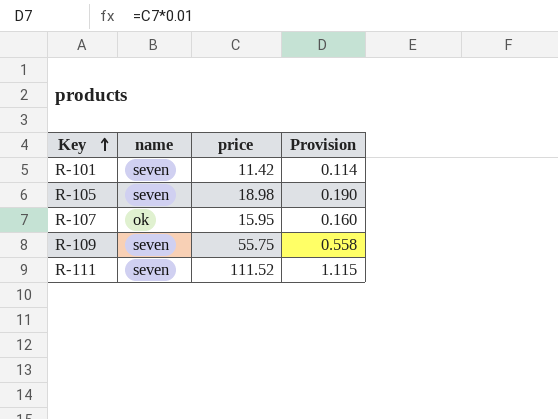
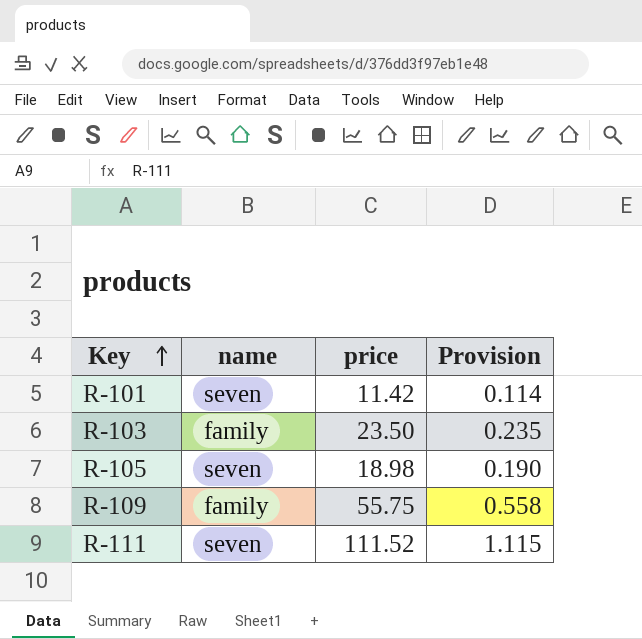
row R-107: ok | 15.95 | 0.160 -> none
row R-103: none -> family | 23.50 | 0.235
R-109 | name: seven -> family

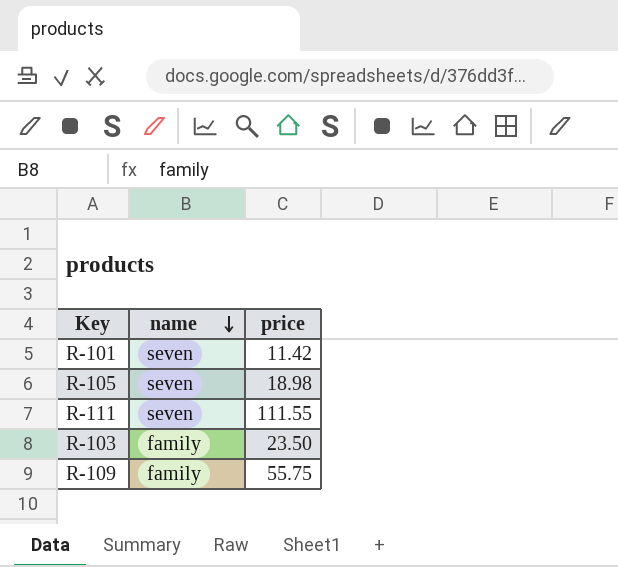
row order: Key ascending -> name descending
column Provision | formula: [price] * 0.01 -> none
R-111 | price: 111.52 -> 111.55

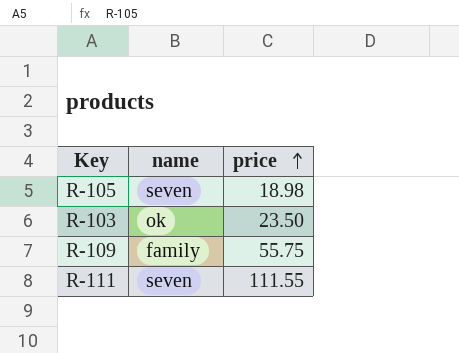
row order: name descending -> price ascending
row R-101: seven | 11.42 -> none
R-103 | name: family -> ok

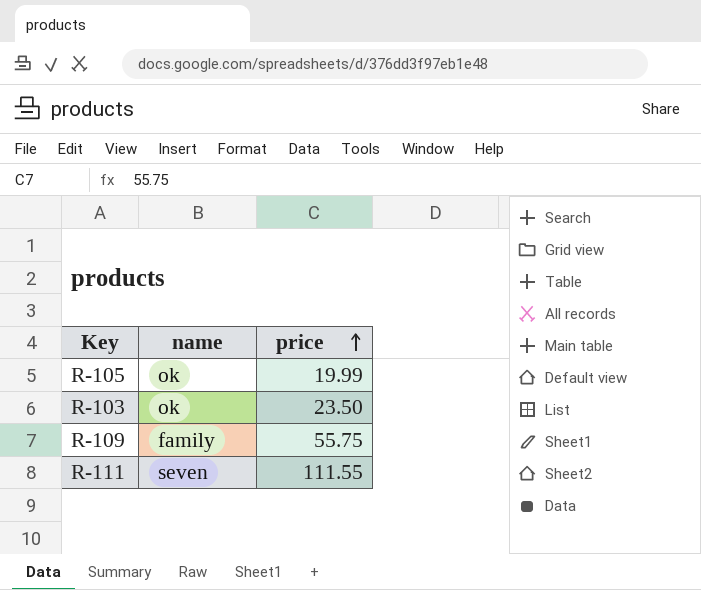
R-105 | name: seven -> ok
R-105 | price: 18.98 -> 19.99

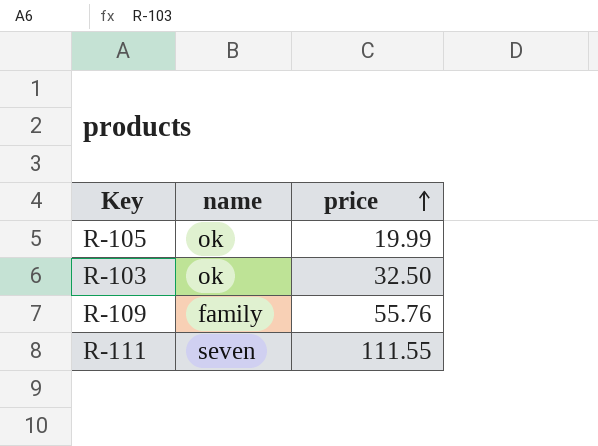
R-103 | price: 23.50 -> 32.50
R-109 | price: 55.75 -> 55.76

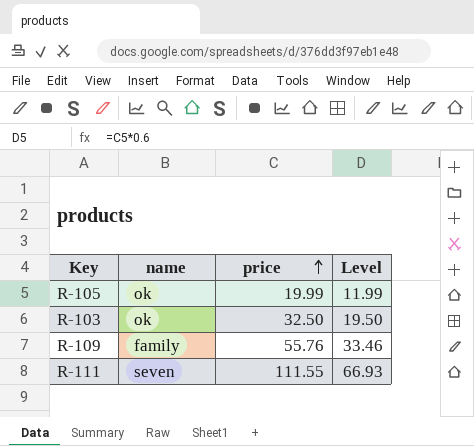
column Level | formula: none -> [price] * 0.6

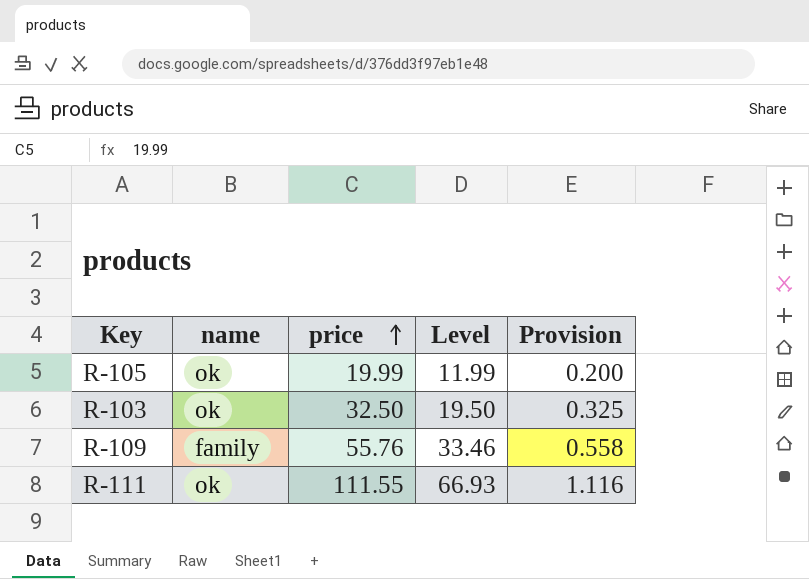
column Provision | formula: none -> [price] * 0.01
R-111 | name: seven -> ok

